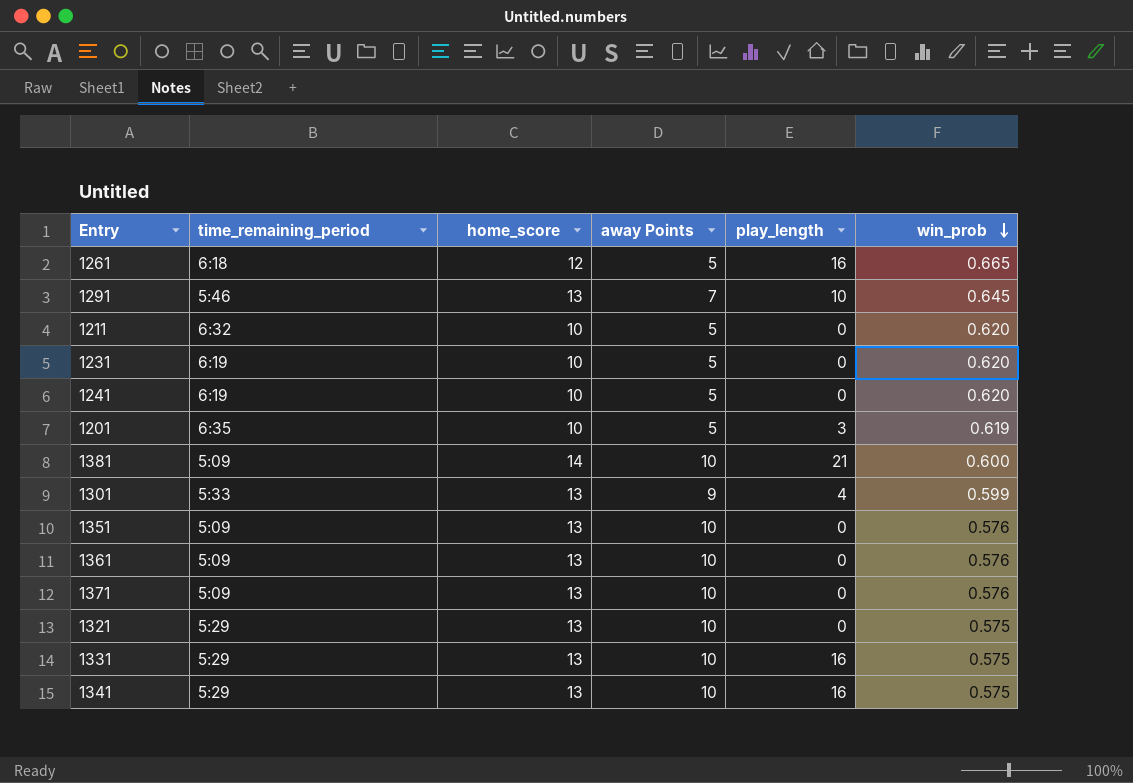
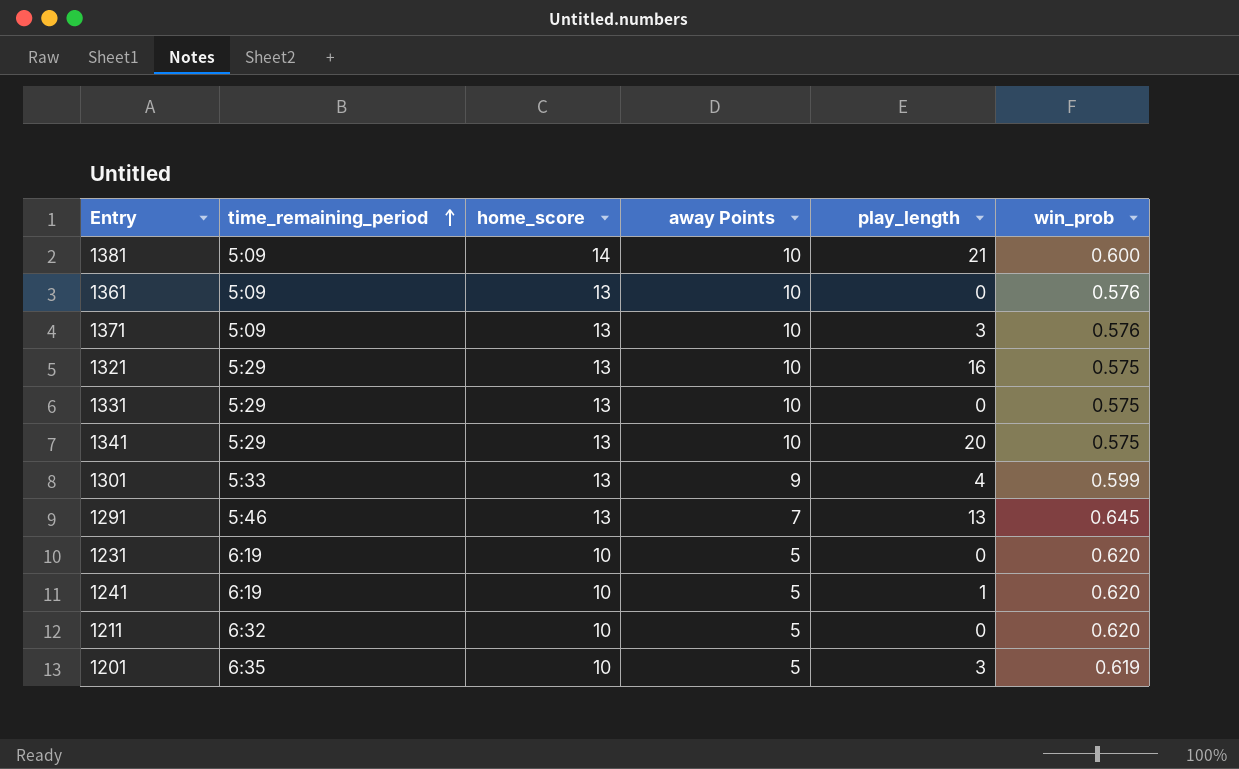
row order: win_prob descending -> time_remaining_period ascending
row 1261: 6:18 | 12 | 5 | 16 | 0.665 -> none
row 1351: 5:09 | 13 | 10 | 0 | 0.576 -> none
1371 | play_length: 0 -> 3
1321 | play_length: 0 -> 16
1331 | play_length: 16 -> 0
1341 | play_length: 16 -> 20
1291 | play_length: 10 -> 13
1241 | play_length: 0 -> 1

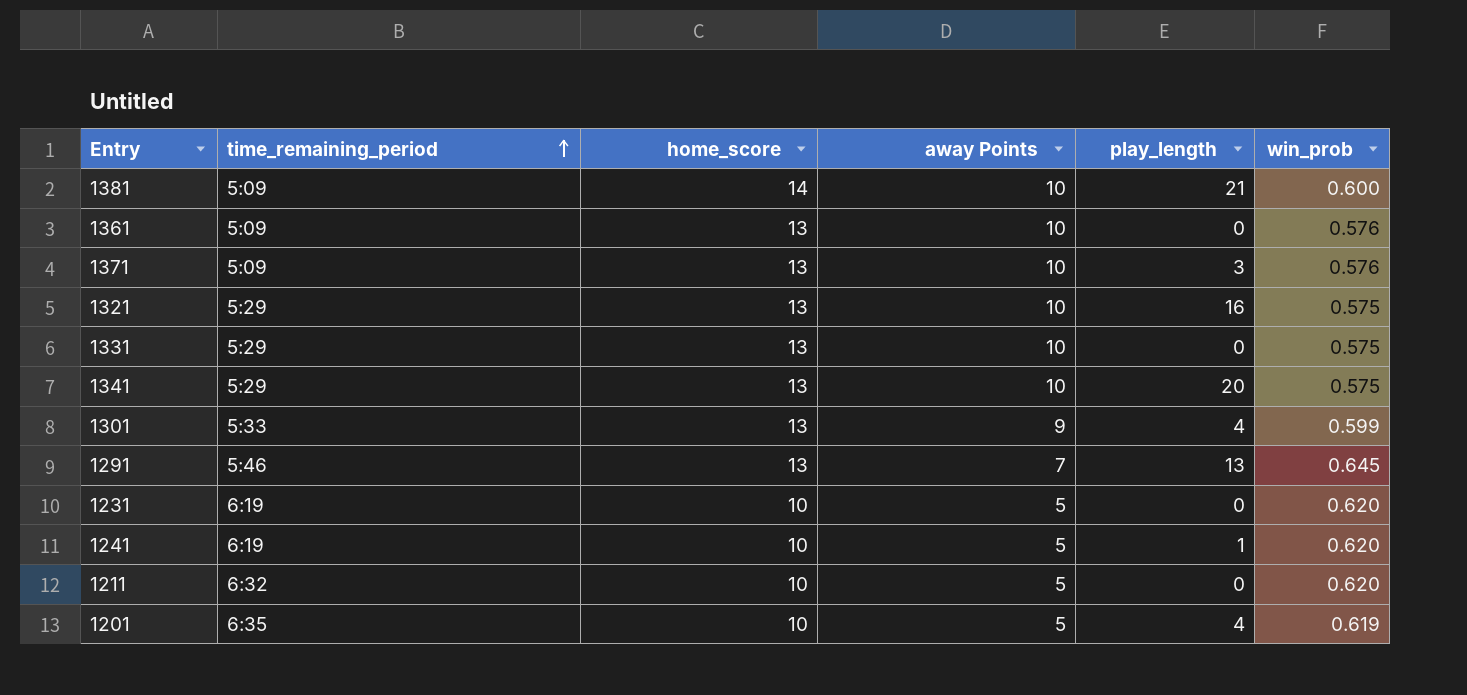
1201 | play_length: 3 -> 4

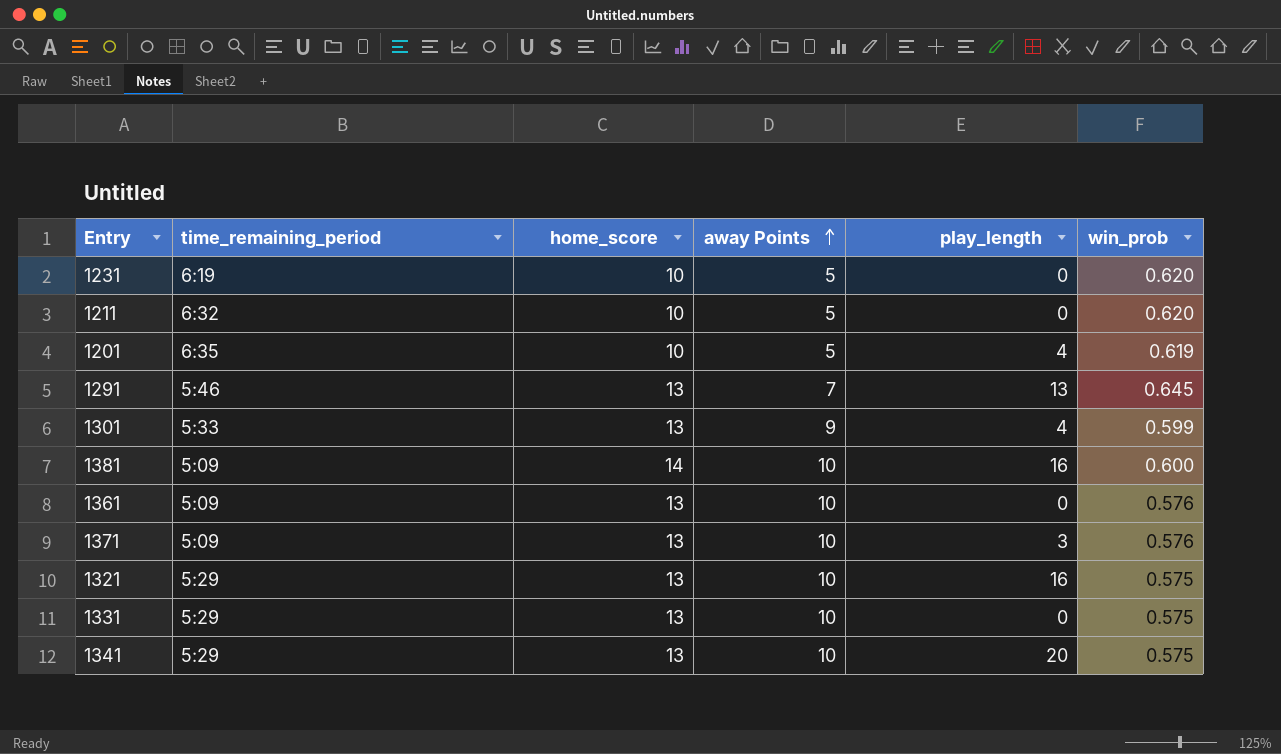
row order: time_remaining_period ascending -> away Points ascending
row 1241: 6:19 | 10 | 5 | 1 | 0.620 -> none
1381 | play_length: 21 -> 16

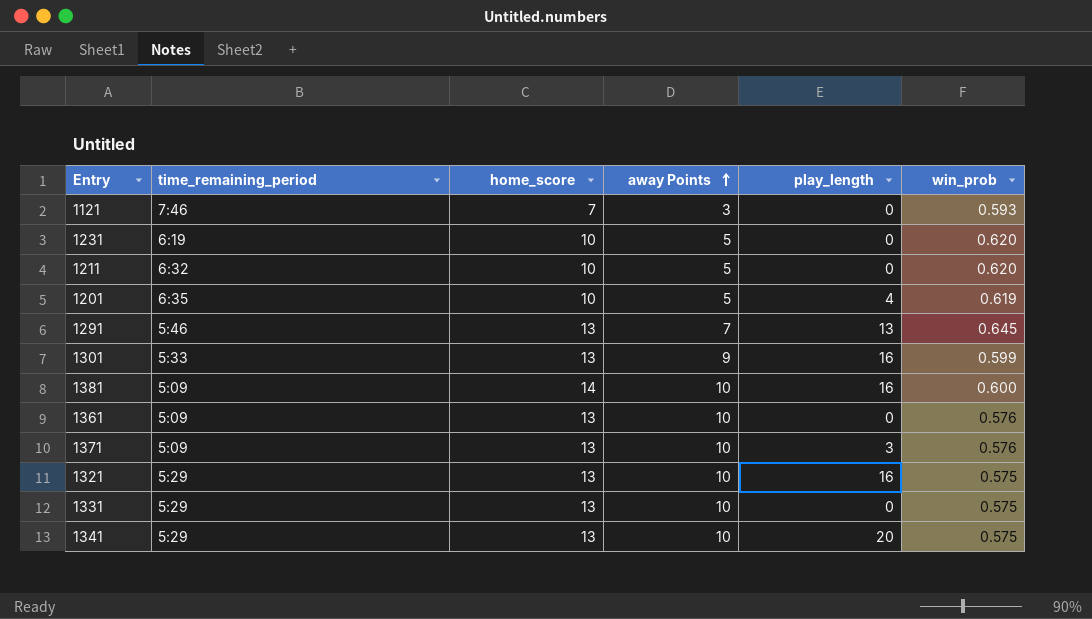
row 1121: none -> 7:46 | 7 | 3 | 0 | 0.593
1301 | play_length: 4 -> 16

